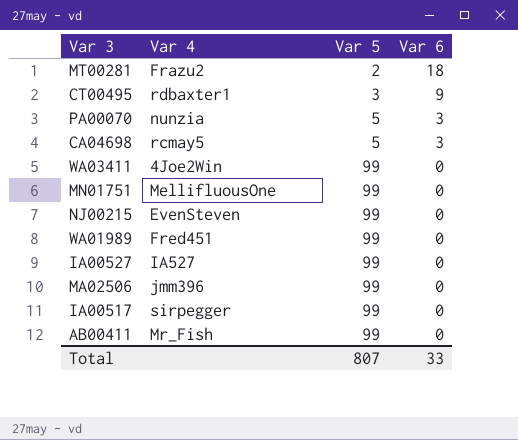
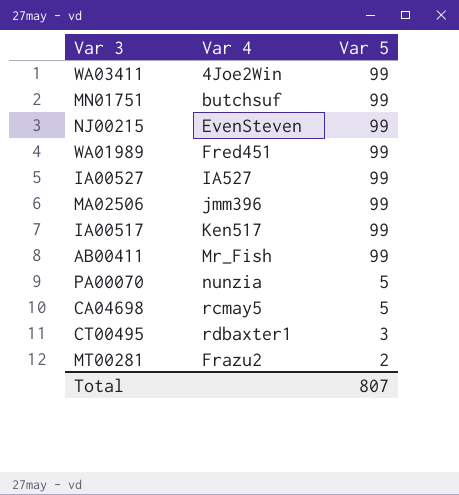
row order: Var 5 ascending -> Var 5 descending
column Var 6 | position: 4 -> none
MN01751 | Var 4: MellifluousOne -> butchsuf
IA00517 | Var 4: sirpegger -> Ken517

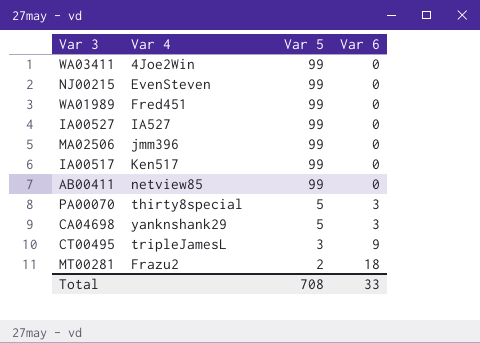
column Var 6 | position: none -> 4
row MN01751: butchsuf | 99 -> none
AB00411 | Var 4: Mr_Fish -> netview85
PA00070 | Var 4: nunzia -> thirty8special
CA04698 | Var 4: rcmay5 -> yanknshank29
CT00495 | Var 4: rdbaxter1 -> tripleJamesL
Total | Var 5: 807 -> 708

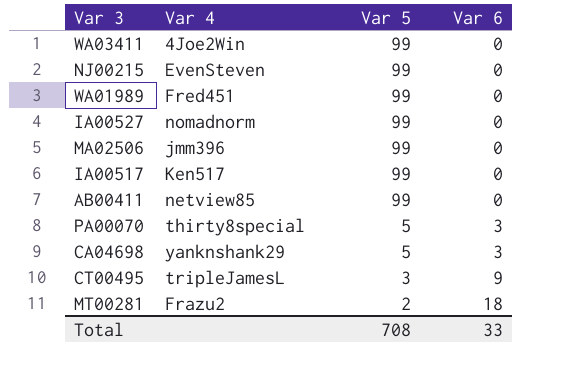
IA00527 | Var 4: IA527 -> nomadnorm

